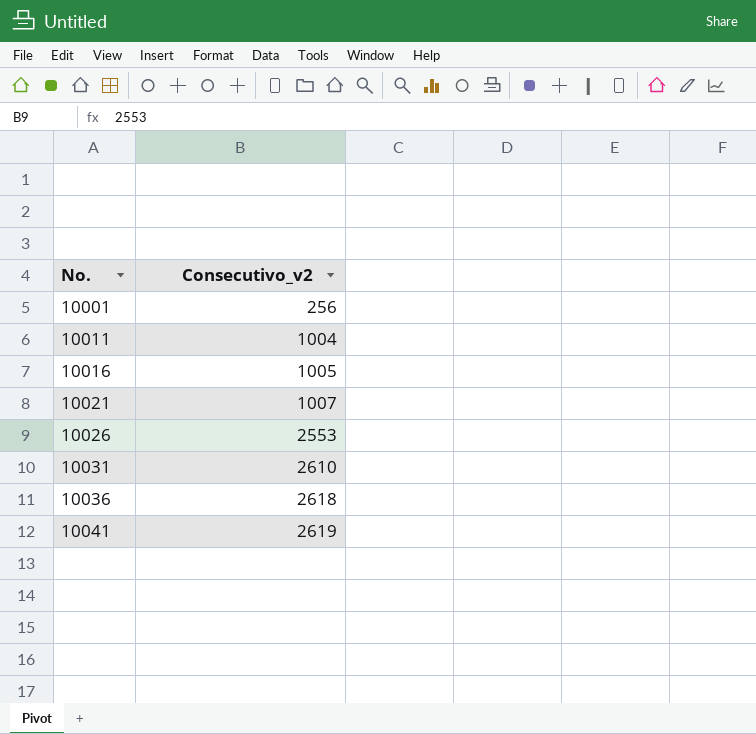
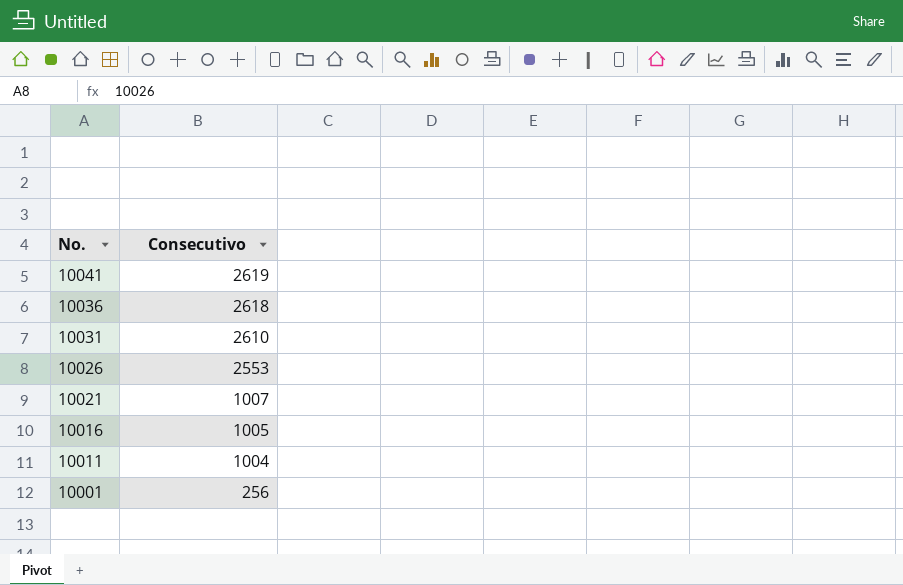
row order: No. ascending -> No. descending
column name: Consecutivo_v2 -> Consecutivo

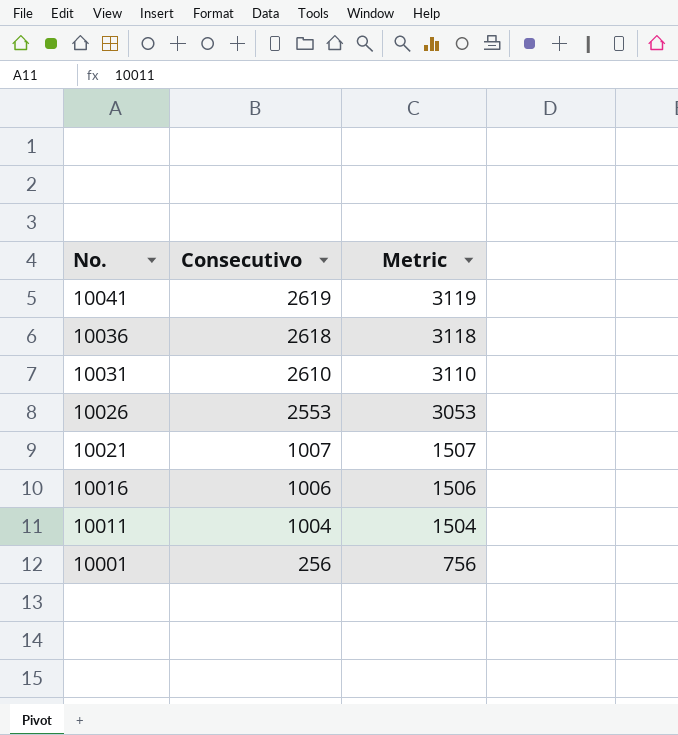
column Metric | formula: none -> [Consecutivo] + 500
10016 | Consecutivo: 1005 -> 1006

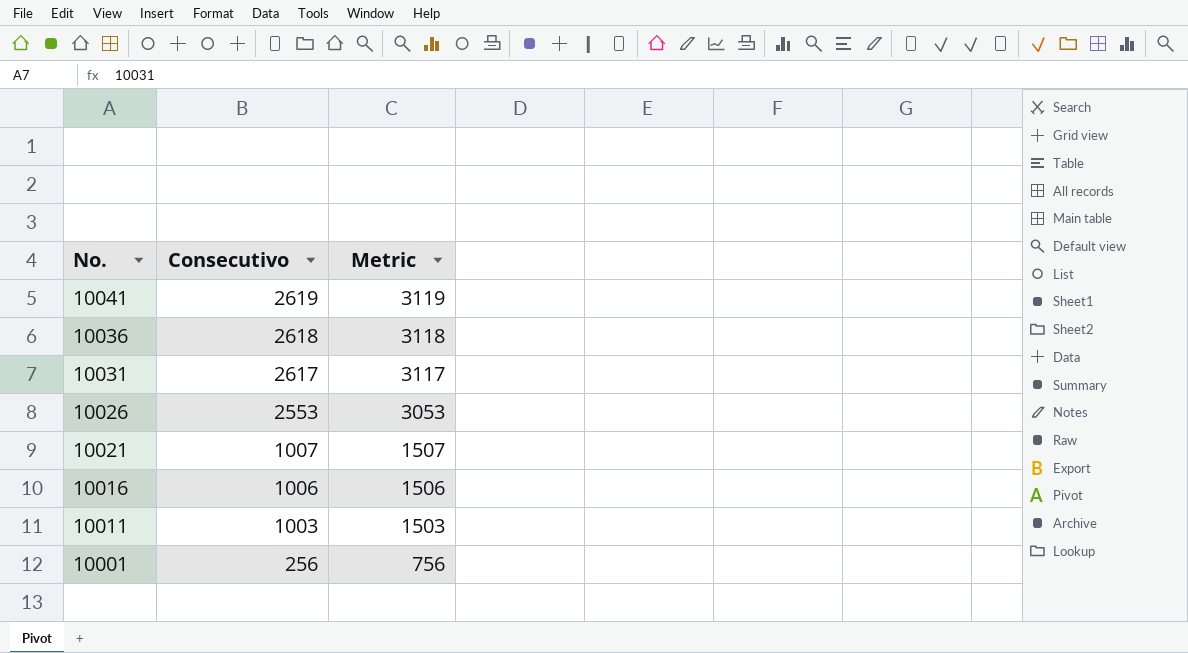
10031 | Consecutivo: 2610 -> 2617
10031 | Metric: 3110 -> 3117
10011 | Consecutivo: 1004 -> 1003
10011 | Metric: 1504 -> 1503

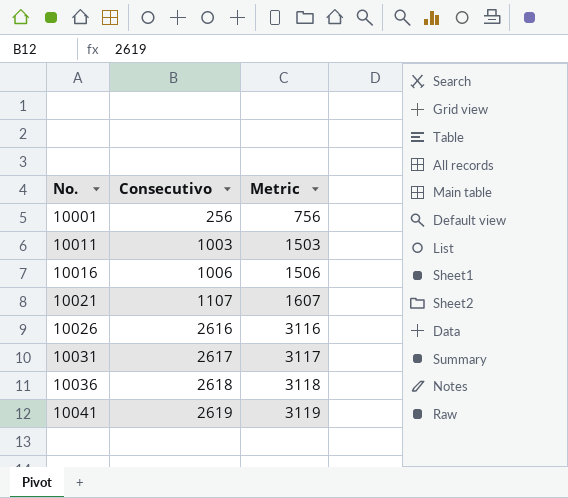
row order: No. descending -> No. ascending
10021 | Consecutivo: 1007 -> 1107
10021 | Metric: 1507 -> 1607
10026 | Consecutivo: 2553 -> 2616
10026 | Metric: 3053 -> 3116

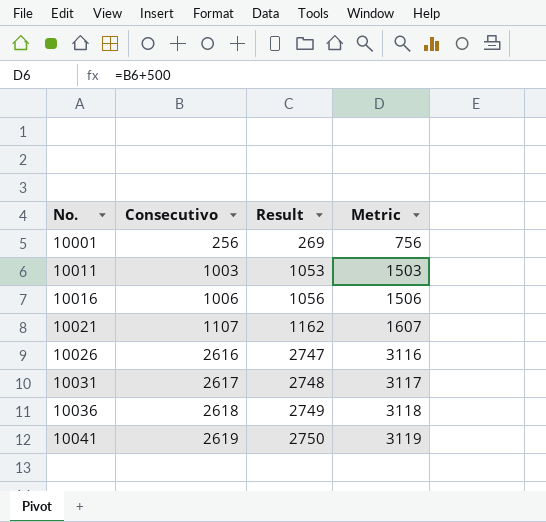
column Result | formula: none -> [Consecutivo] * 1.05

